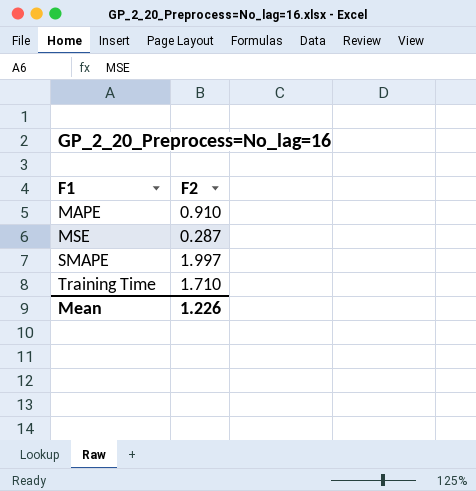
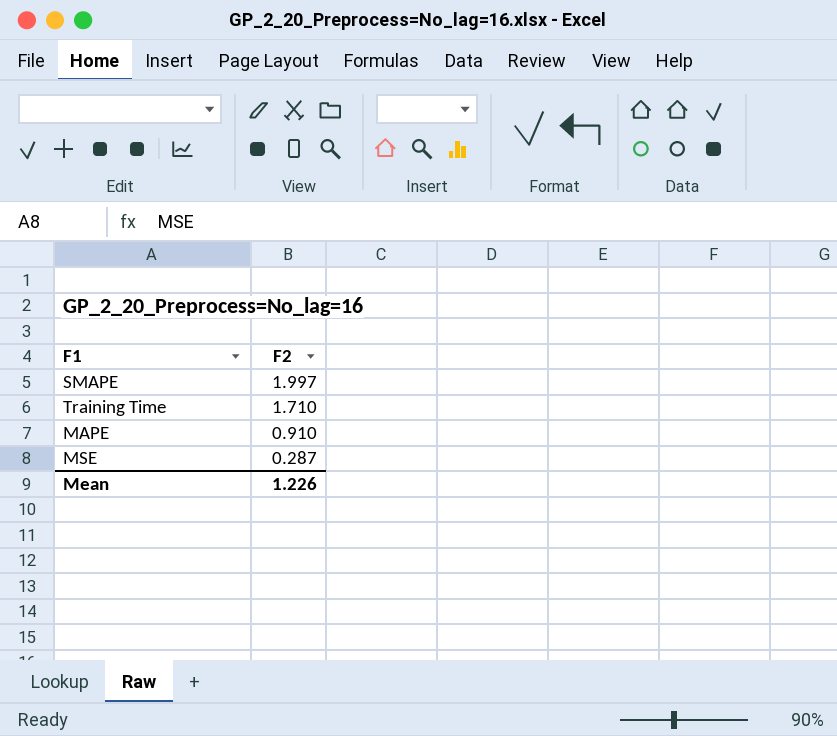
row order: F1 ascending -> F2 descending

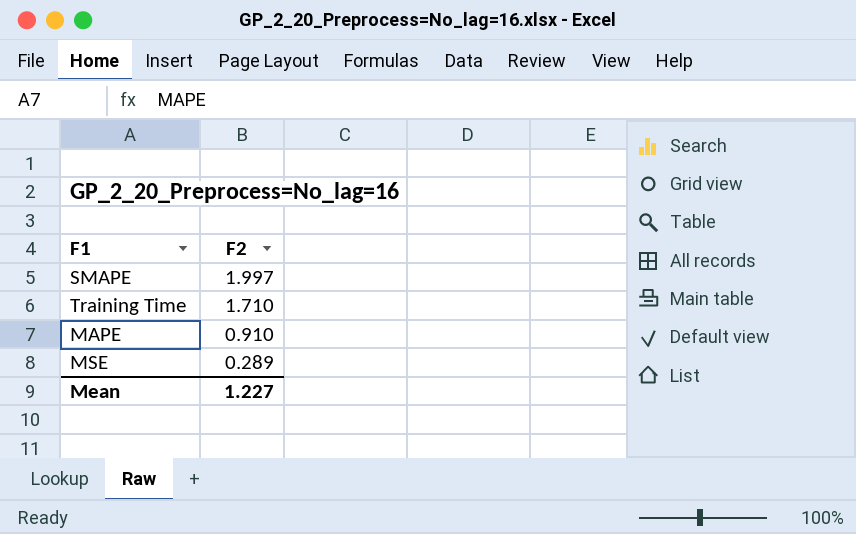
MSE | F2: 0.287 -> 0.289
Mean | F2: 1.226 -> 1.227

